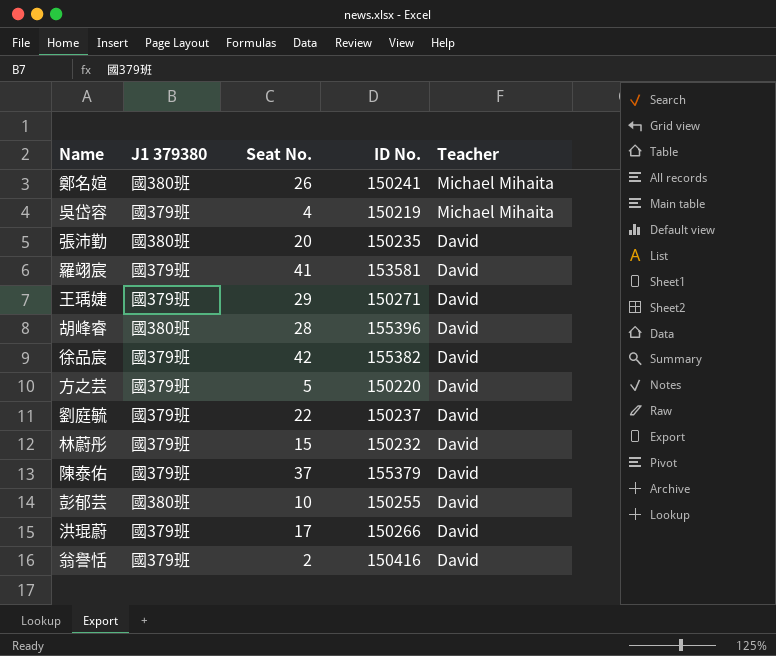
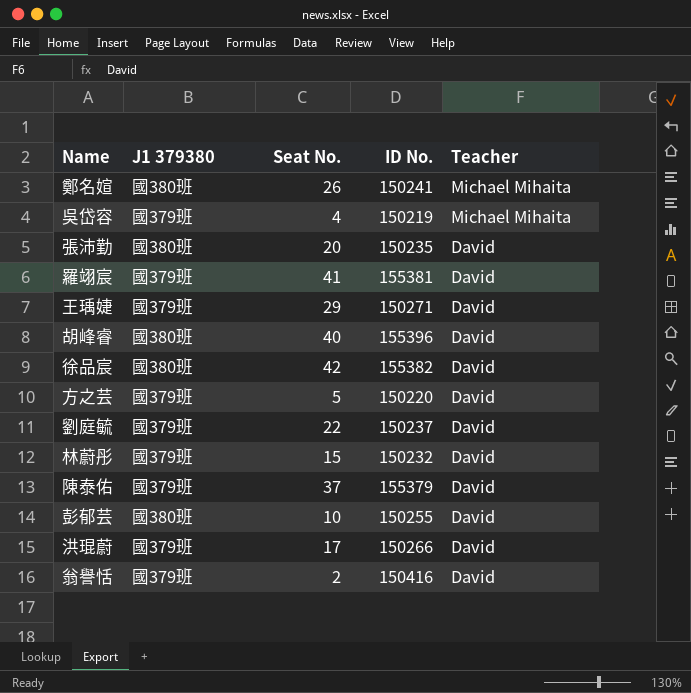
羅翊宸 | ID No.: 153581 -> 155381
胡峰睿 | Seat No.: 28 -> 40
徐品宸 | J1 379380: 國379班 -> 國380班

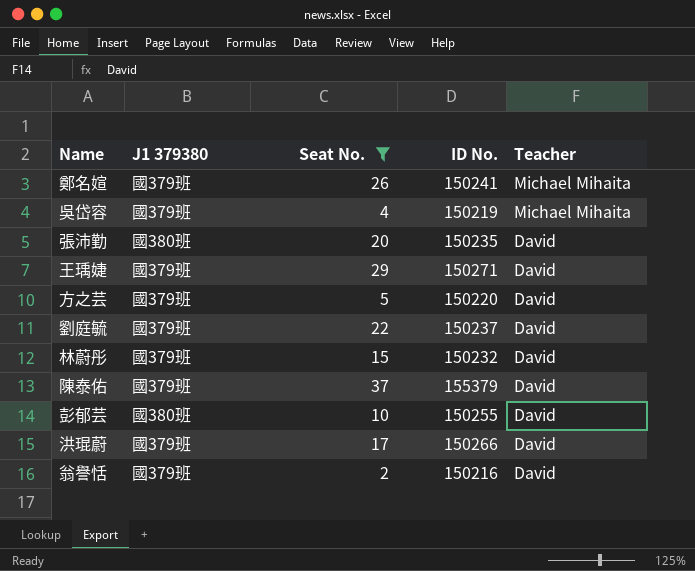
filter: none -> Seat No. <= 37
鄭名媗 | J1 379380: 國380班 -> 國379班
翁譽恬 | ID No.: 150416 -> 150216

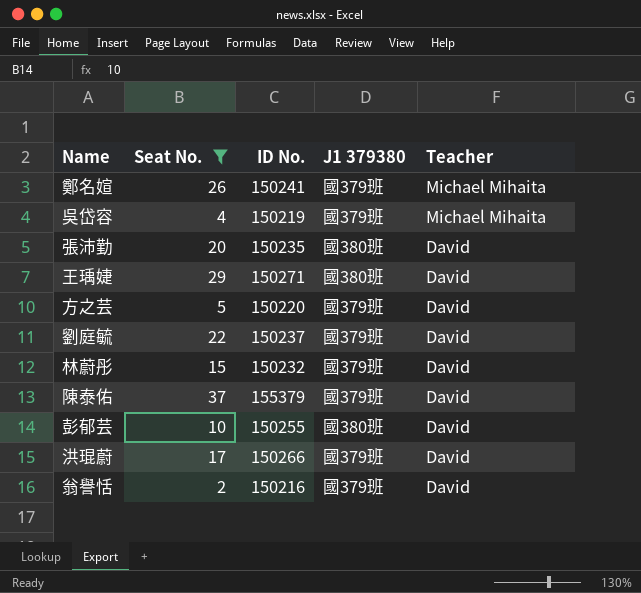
column J1 379380 | position: 2 -> 4
王瑀婕 | J1 379380: 國379班 -> 國380班

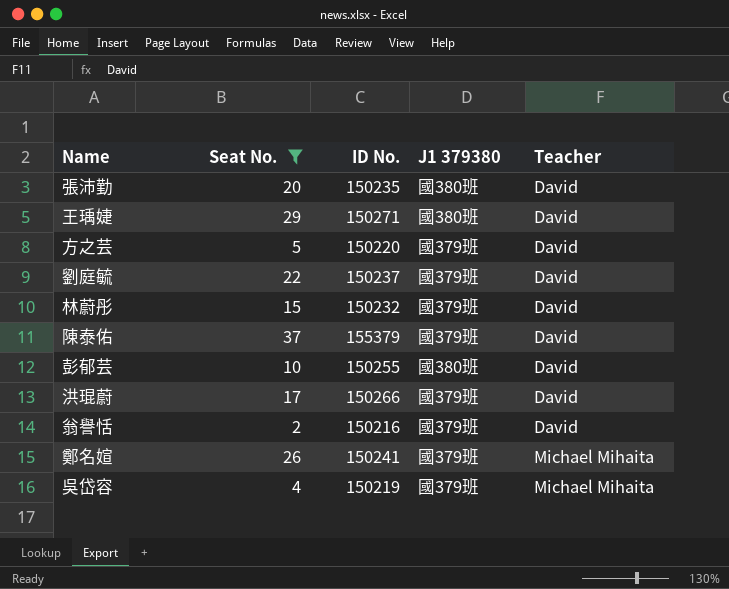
row order: Teacher descending -> Teacher ascending

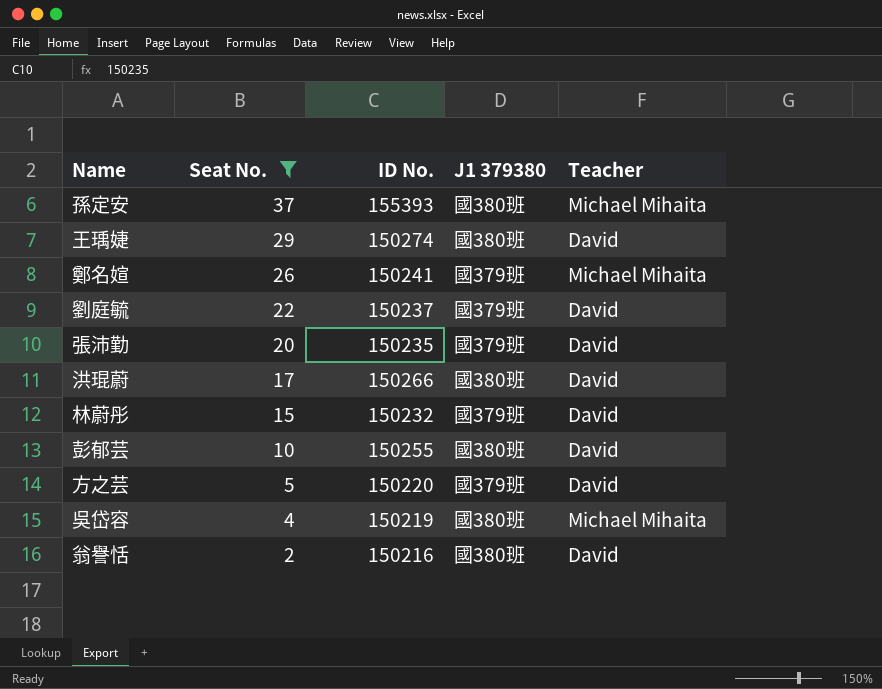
row order: Teacher ascending -> Seat No. descending
row 陳泰佑: 37 | 155379 | 國379班 | David -> none
row 孫定安: none -> 37 | 155393 | 國380班 | Michael Mihaita
王瑀婕 | ID No.: 150271 -> 150274
張沛勤 | J1 379380: 國380班 -> 國379班
洪琨蔚 | J1 379380: 國379班 -> 國380班
吳岱容 | J1 379380: 國379班 -> 國380班
翁譽恬 | J1 379380: 國379班 -> 國380班

